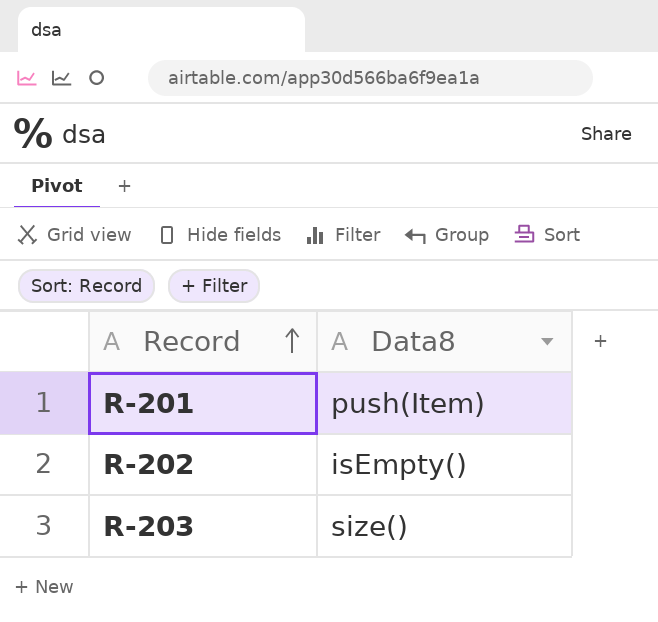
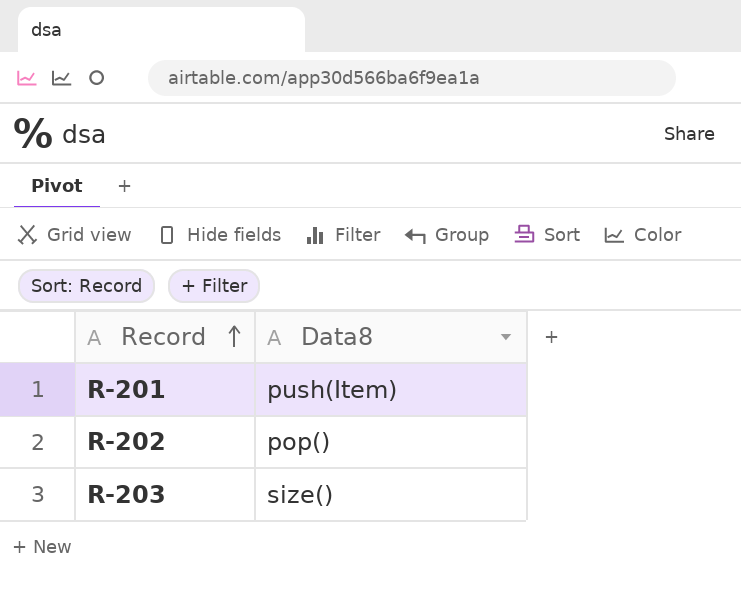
R-202 | Data8: isEmpty() -> pop()

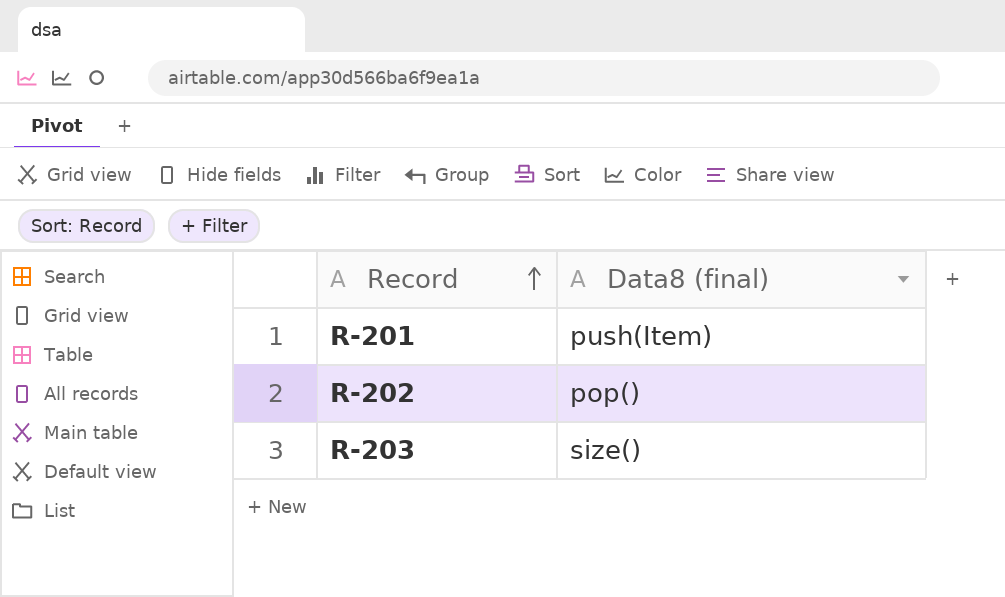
column name: Data8 -> Data8 (final)

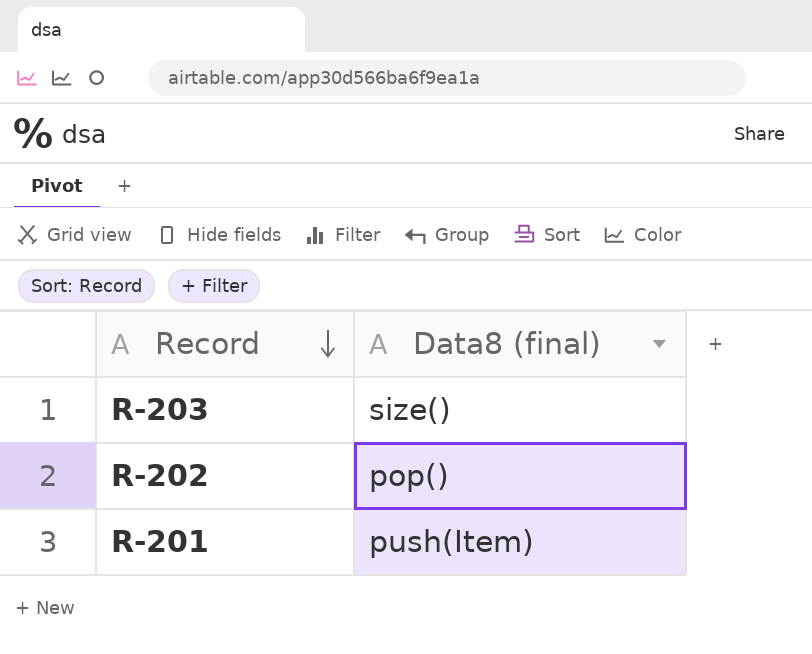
row order: Record ascending -> Record descending

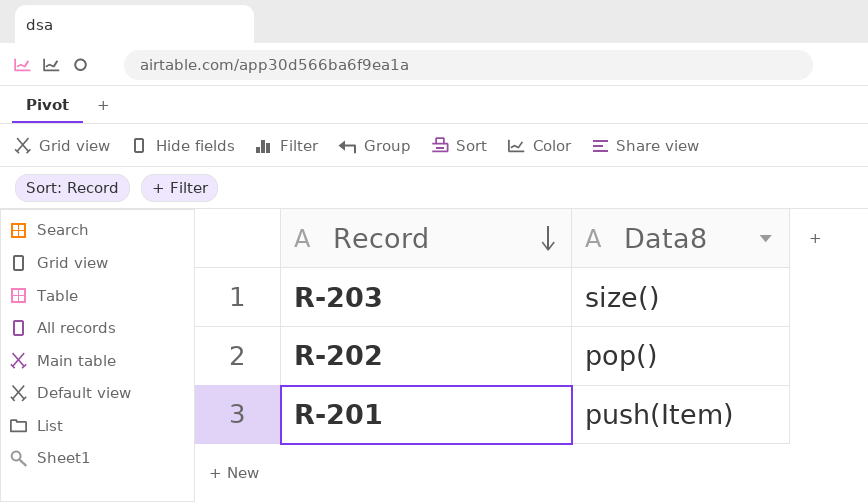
column name: Data8 (final) -> Data8

